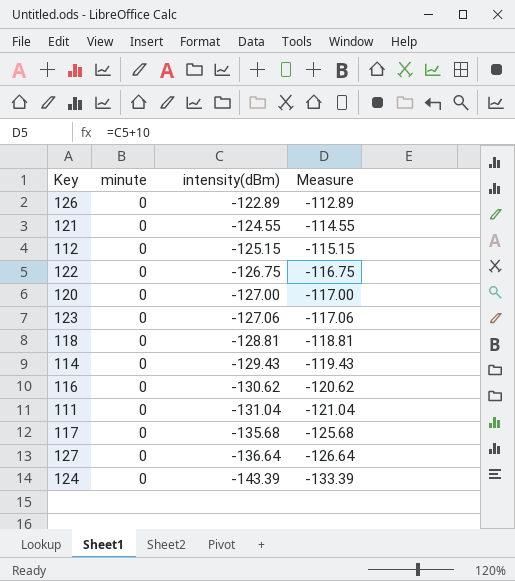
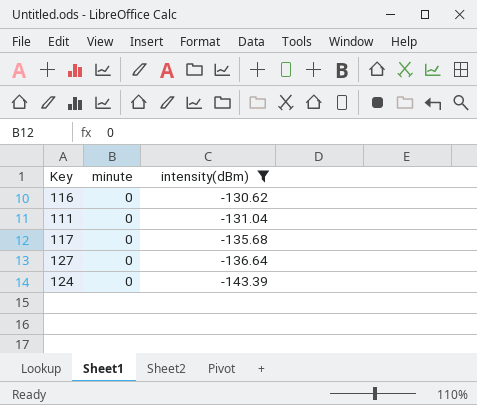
filter: none -> intensity(dBm) <= -130.62
column Measure | formula: [intensity(dBm)] + 10 -> none

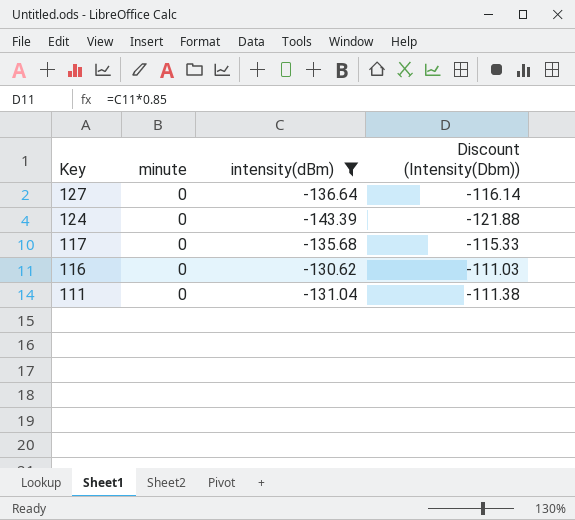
row order: intensity(dBm) descending -> Key descending
column Discount (Intensity(Dbm)) | formula: none -> [intensity(dBm)] * 0.85

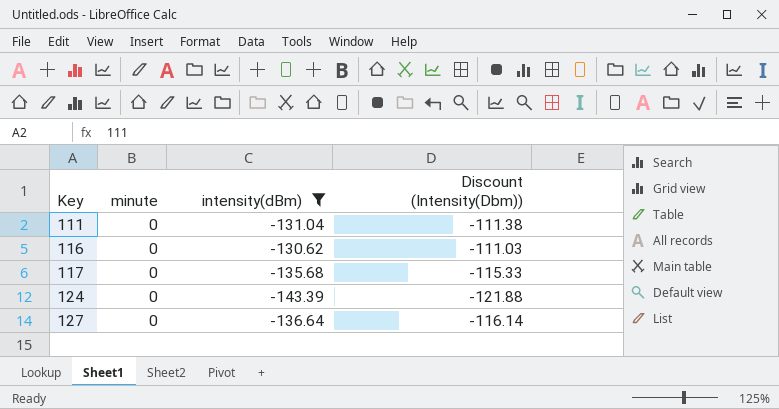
row order: Key descending -> Key ascending

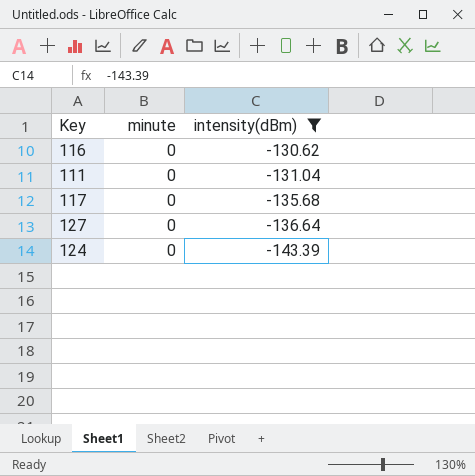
row order: Key ascending -> intensity(dBm) descending
column Discount (Intensity(Dbm)) | formula: [intensity(dBm)] * 0.85 -> none

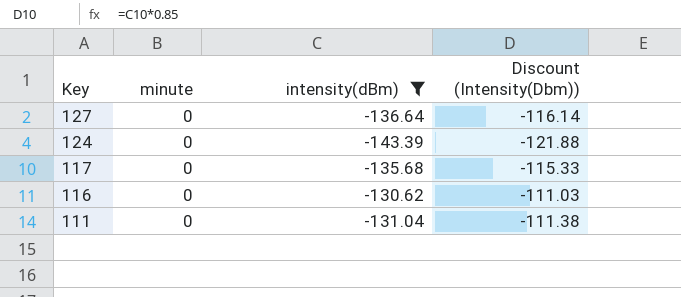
row order: intensity(dBm) descending -> Key descending
column Discount (Intensity(Dbm)) | formula: none -> [intensity(dBm)] * 0.85

